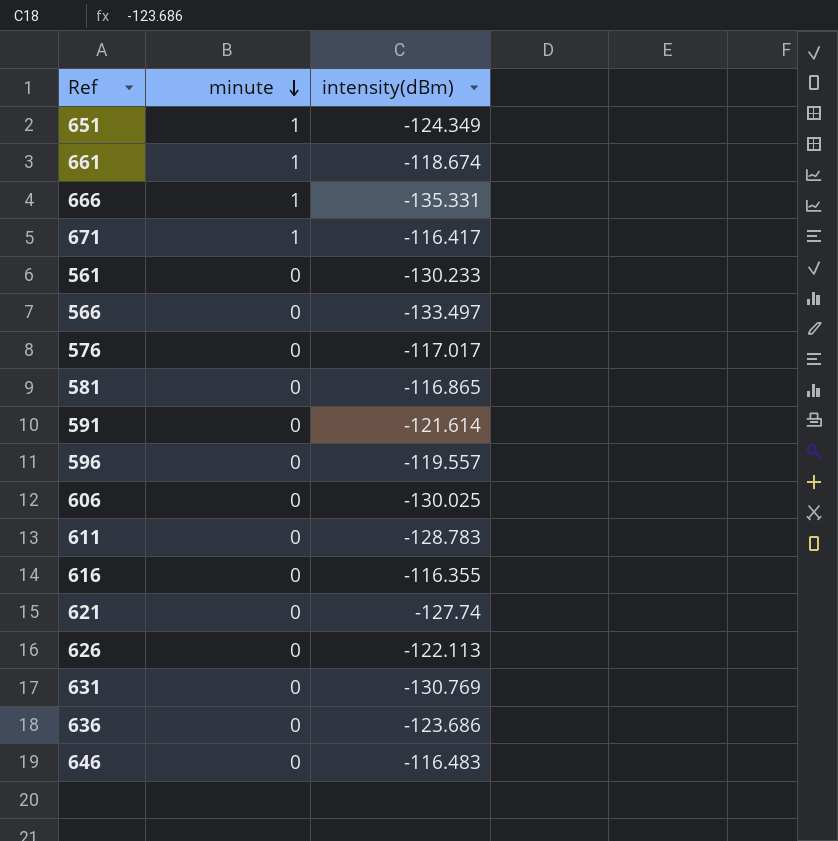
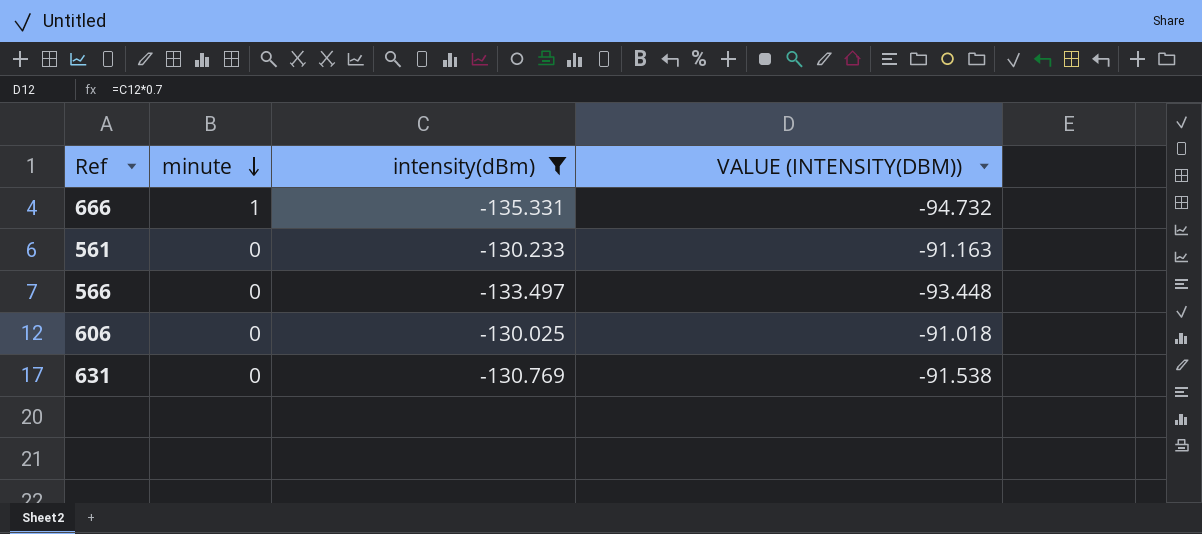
filter: none -> intensity(dBm) <= -130.025
column VALUE (INTENSITY(DBM)) | formula: none -> [intensity(dBm)] * 0.7

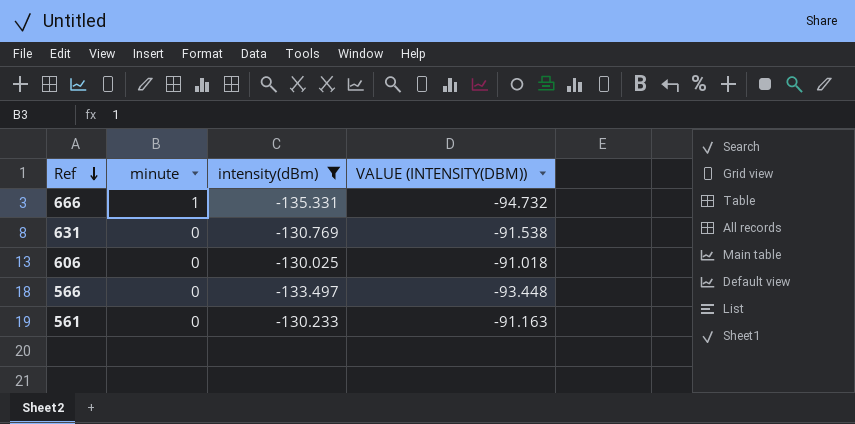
row order: minute descending -> Ref descending

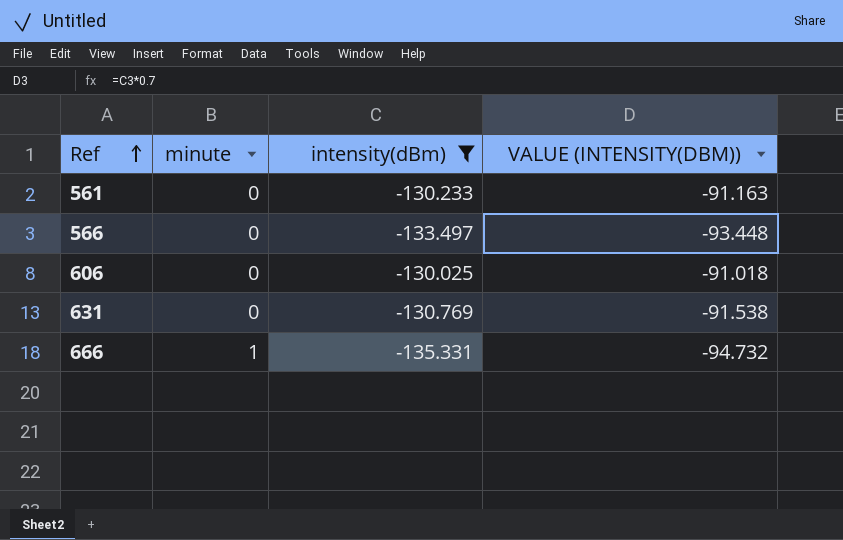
row order: Ref descending -> Ref ascending

